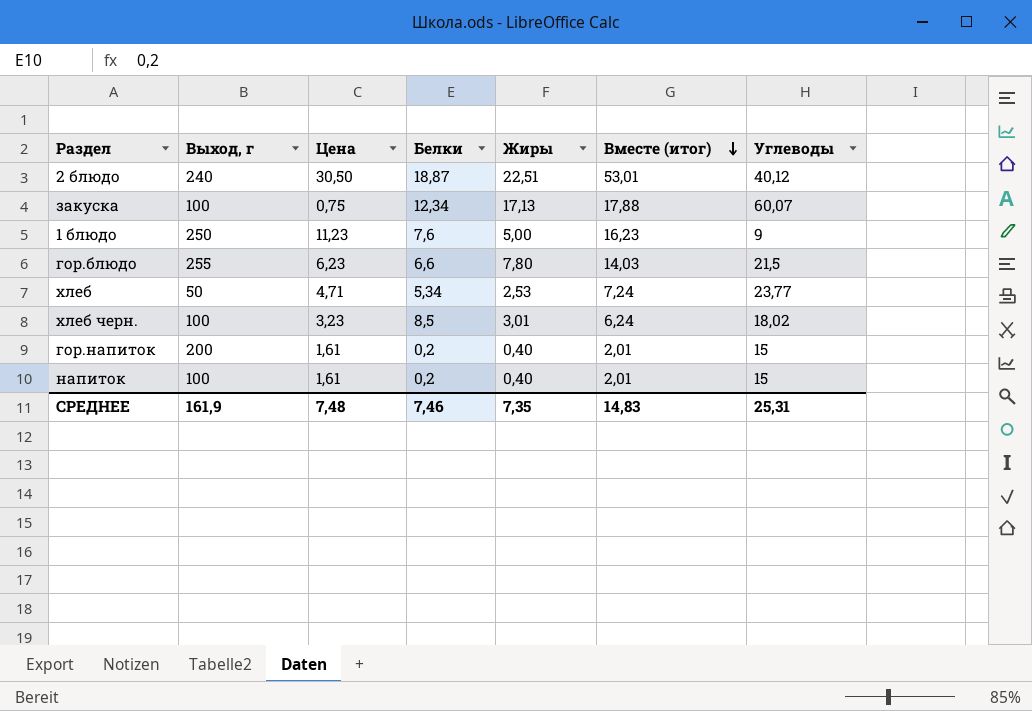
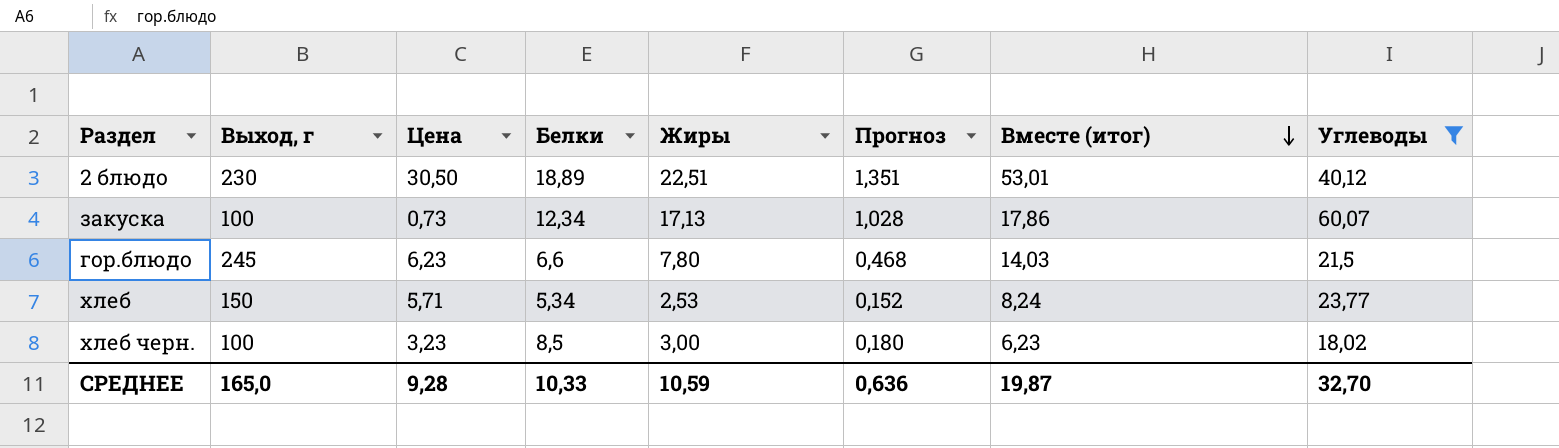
filter: none -> Углеводы >= 18,02
column Прогноз | formula: none -> [Жиры] * 0,06
2 блюдо | Выход, г: 240 -> 230
2 блюдо | Белки: 18,87 -> 18,89
закуска | Цена: 0,75 -> 0,73
закуска | Вместе (итог): 17,88 -> 17,86
гор.блюдо | Выход, г: 255 -> 245
хлеб | Выход, г: 50 -> 150
хлеб | Цена: 4,71 -> 5,71
хлеб | Вместе (итог): 7,24 -> 8,24
хлеб черн. | Жиры: 3,01 -> 3,00
хлеб черн. | Вместе (итог): 6,24 -> 6,23
СРЕДНЕЕ | Выход, г: 161,9 -> 165,0
СРЕДНЕЕ | Цена: 7,48 -> 9,28
СРЕДНЕЕ | Белки: 7,46 -> 10,33
СРЕДНЕЕ | Жиры: 7,35 -> 10,59
СРЕДНЕЕ | Вместе (итог): 14,83 -> 19,87
СРЕДНЕЕ | Углеводы: 25,31 -> 32,70

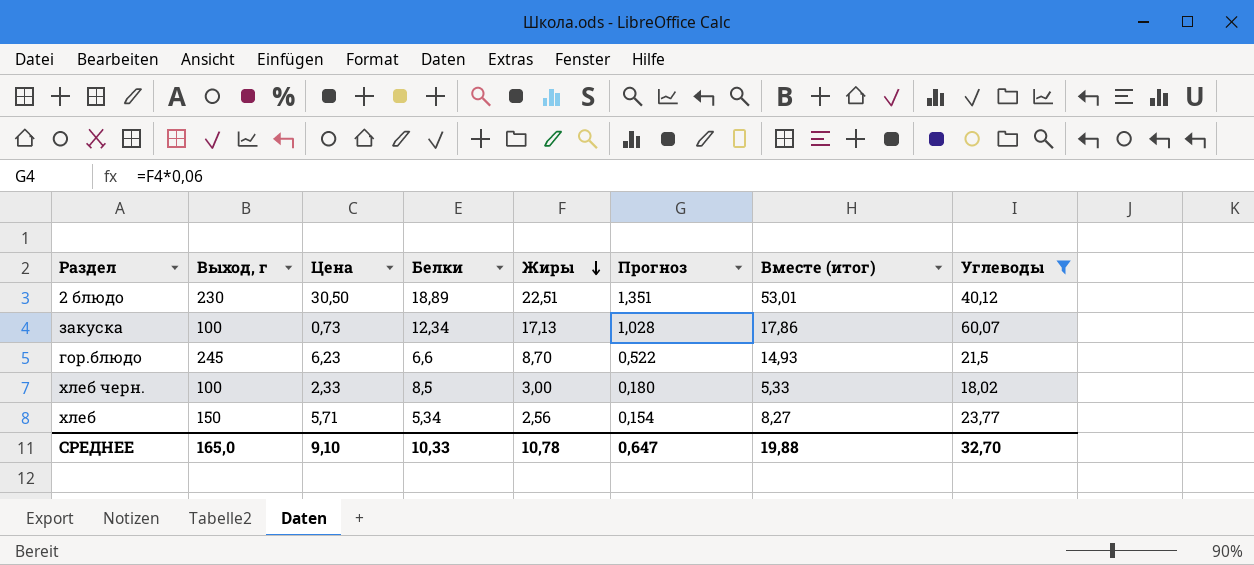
row order: Вместе (итог) descending -> Жиры descending
гор.блюдо | Жиры: 7,80 -> 8,70
гор.блюдо | Прогноз: 0,468 -> 0,522
гор.блюдо | Вместе (итог): 14,03 -> 14,93
хлеб черн. | Цена: 3,23 -> 2,33
хлеб черн. | Вместе (итог): 6,23 -> 5,33
хлеб | Жиры: 2,53 -> 2,56
хлеб | Прогноз: 0,152 -> 0,154
хлеб | Вместе (итог): 8,24 -> 8,27
СРЕДНЕЕ | Цена: 9,28 -> 9,10
СРЕДНЕЕ | Жиры: 10,59 -> 10,78
СРЕДНЕЕ | Прогноз: 0,636 -> 0,647
СРЕДНЕЕ | Вместе (итог): 19,87 -> 19,88

